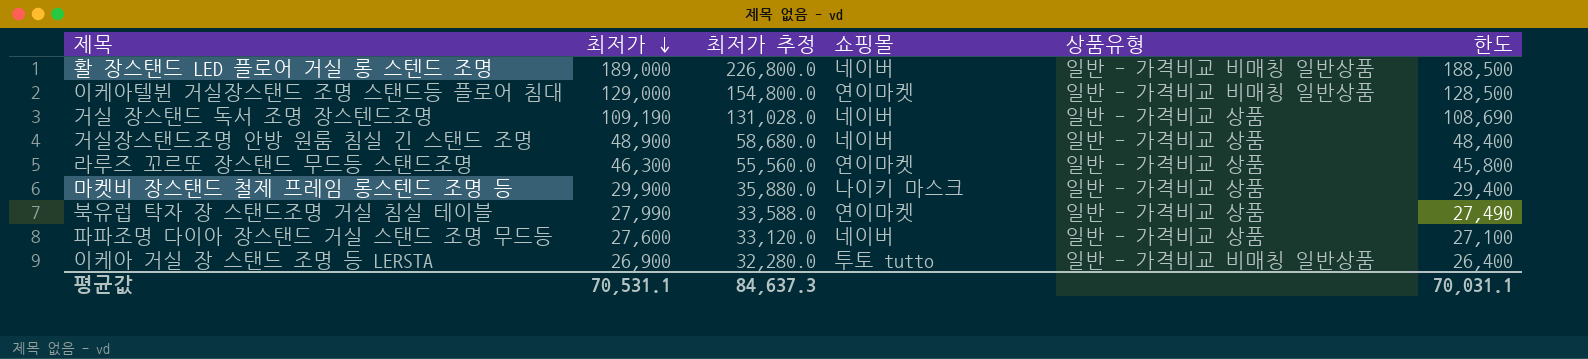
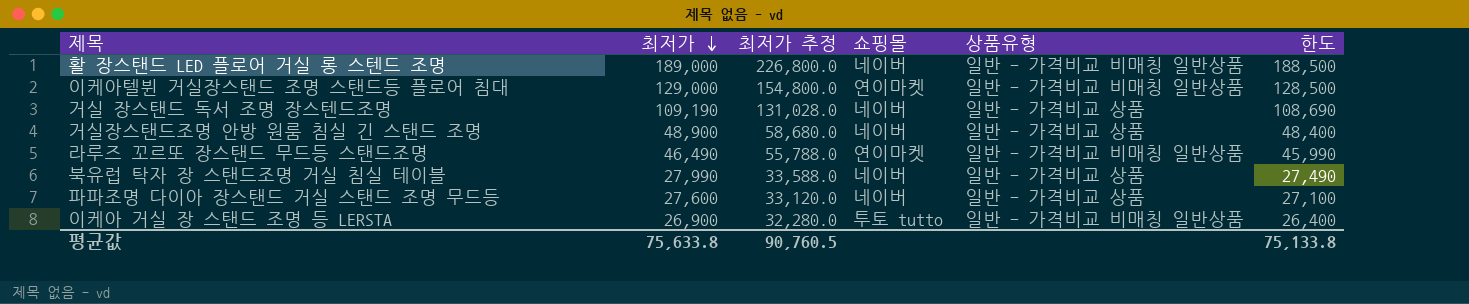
row 마켓비 장스탠드 철제 프레임 롱스텐드 조명 등: 29,900 | 35,880.0 | 나이키 마스크 | 일반 - 가격비교 상품 | 29,400 -> none
라루즈 꼬르또 장스탠드 무드등 스탠드조명 | 최저가: 46,300 -> 46,490
라루즈 꼬르또 장스탠드 무드등 스탠드조명 | 최저가 추정: 55,560.0 -> 55,788.0
라루즈 꼬르또 장스탠드 무드등 스탠드조명 | 상품유형: 일반 - 가격비교 상품 -> 일반 - 가격비교 비매칭 일반상품
라루즈 꼬르또 장스탠드 무드등 스탠드조명 | 한도: 45,800 -> 45,990
북유럽 탁자 장 스탠드조명 거실 침실 테이블 | 쇼핑몰: 연이마켓 -> 네이버
평균값 | 최저가: 70,531.1 -> 75,633.8
평균값 | 최저가 추정: 84,637.3 -> 90,760.5
평균값 | 한도: 70,031.1 -> 75,133.8

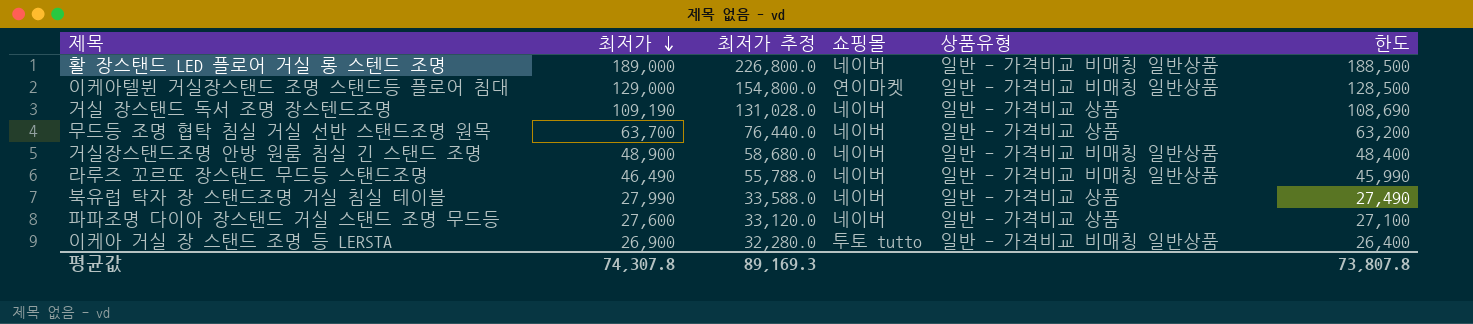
row 무드등 조명 협탁 침실 거실 선반 스탠드조명 원목: none -> 63,700 | 76,440.0 | 네이버 | 일반 - 가격비교 상품 | 63,200
거실장스탠드조명 안방 원룸 침실 긴 스탠드 조명 | 상품유형: 일반 - 가격비교 상품 -> 일반 - 가격비교 비매칭 일반상품
라루즈 꼬르또 장스탠드 무드등 스탠드조명 | 쇼핑몰: 연이마켓 -> 네이버
평균값 | 최저가: 75,633.8 -> 74,307.8
평균값 | 최저가 추정: 90,760.5 -> 89,169.3
평균값 | 한도: 75,133.8 -> 73,807.8

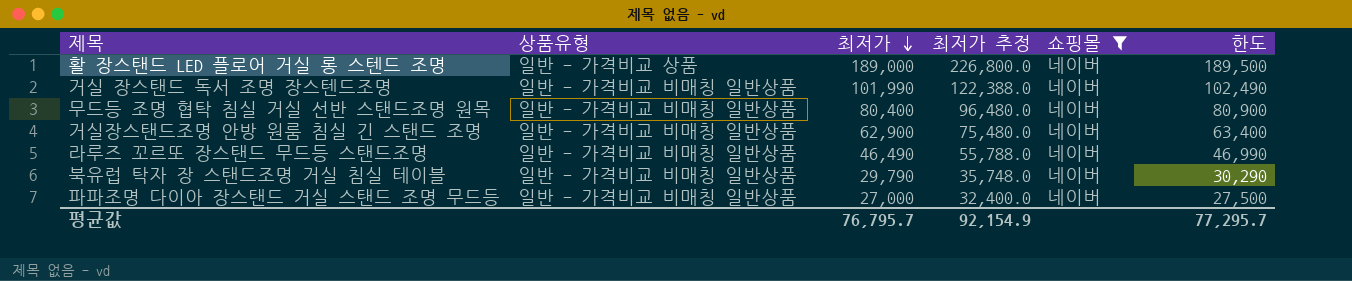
filter: none -> 쇼핑몰 = 네이버
column 상품유형 | position: 5 -> 2
column 한도 | formula: [최저가] - 500 -> [최저가] + 500
활 장스탠드 LED 플로어 거실 롱 스텐드 조명 | 상품유형: 일반 - 가격비교 비매칭 일반상품 -> 일반 - 가격비교 상품
거실 장스탠드 독서 조명 장스텐드조명 | 상품유형: 일반 - 가격비교 상품 -> 일반 - 가격비교 비매칭 일반상품
거실 장스탠드 독서 조명 장스텐드조명 | 최저가: 109,190 -> 101,990
거실 장스탠드 독서 조명 장스텐드조명 | 최저가 추정: 131,028.0 -> 122,388.0
무드등 조명 협탁 침실 거실 선반 스탠드조명 원목 | 상품유형: 일반 - 가격비교 상품 -> 일반 - 가격비교 비매칭 일반상품
무드등 조명 협탁 침실 거실 선반 스탠드조명 원목 | 최저가: 63,700 -> 80,400
무드등 조명 협탁 침실 거실 선반 스탠드조명 원목 | 최저가 추정: 76,440.0 -> 96,480.0
거실장스탠드조명 안방 원룸 침실 긴 스탠드 조명 | 최저가: 48,900 -> 62,900
거실장스탠드조명 안방 원룸 침실 긴 스탠드 조명 | 최저가 추정: 58,680.0 -> 75,480.0
북유럽 탁자 장 스탠드조명 거실 침실 테이블 | 상품유형: 일반 - 가격비교 상품 -> 일반 - 가격비교 비매칭 일반상품
북유럽 탁자 장 스탠드조명 거실 침실 테이블 | 최저가: 27,990 -> 29,790
북유럽 탁자 장 스탠드조명 거실 침실 테이블 | 최저가 추정: 33,588.0 -> 35,748.0
파파조명 다이아 장스탠드 거실 스탠드 조명 무드등 | 상품유형: 일반 - 가격비교 상품 -> 일반 - 가격비교 비매칭 일반상품
파파조명 다이아 장스탠드 거실 스탠드 조명 무드등 | 최저가: 27,600 -> 27,000
파파조명 다이아 장스탠드 거실 스탠드 조명 무드등 | 최저가 추정: 33,120.0 -> 32,400.0
평균값 | 최저가: 74,307.8 -> 76,795.7
평균값 | 최저가 추정: 89,169.3 -> 92,154.9
평균값 | 한도: 73,807.8 -> 77,295.7

